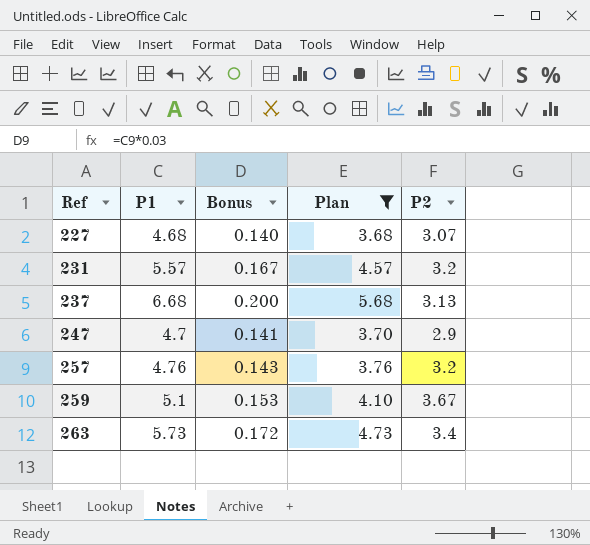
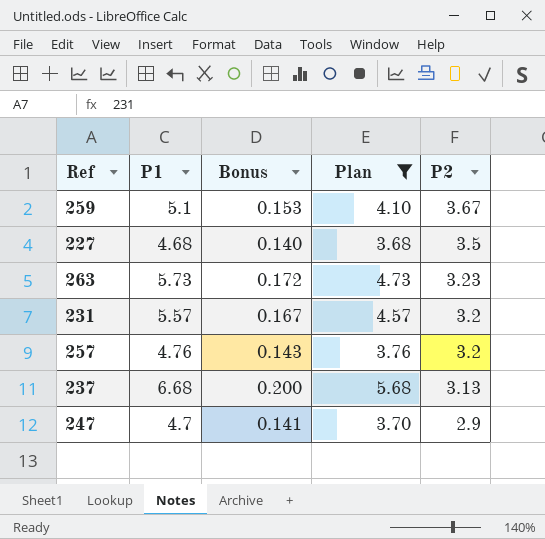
row order: Ref ascending -> P2 descending
227 | P2: 3.07 -> 3.5
263 | P2: 3.4 -> 3.23

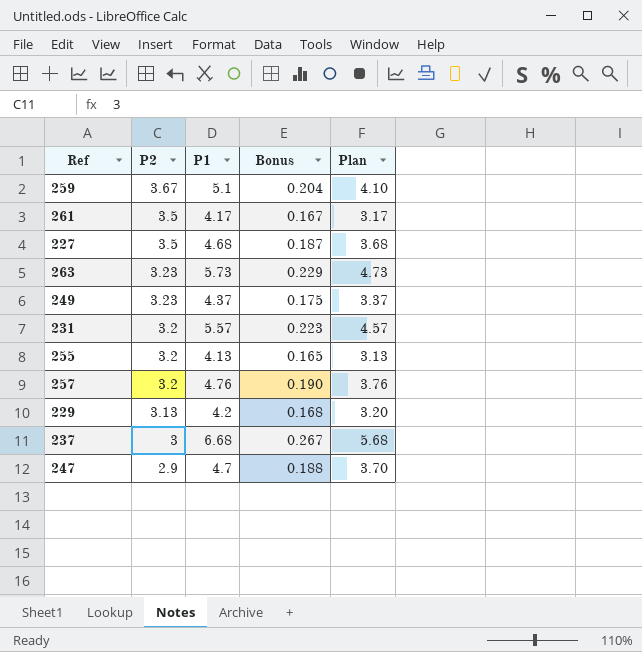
filter: Plan >= 3.68 -> none
column P2 | position: 5 -> 2
column Bonus | formula: [P1] * 0.03 -> [P1] * 0.04
237 | P2: 3.13 -> 3

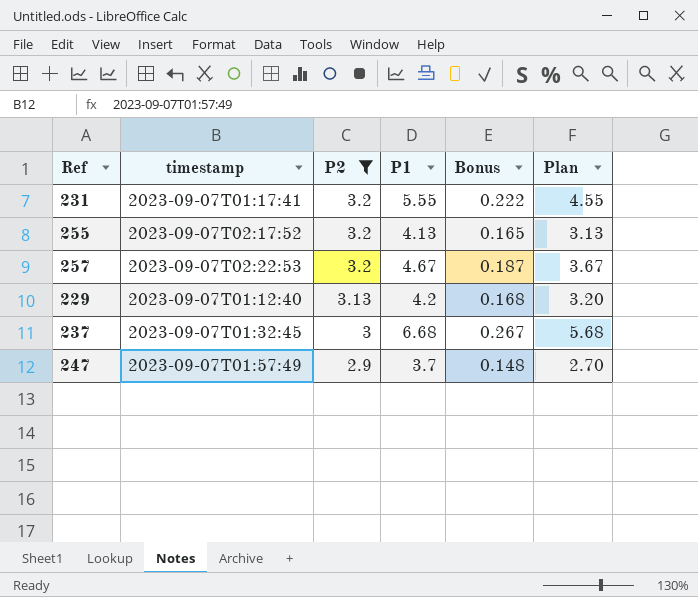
filter: none -> P2 <= 3.2
column timestamp | position: none -> 2
231 | P1: 5.57 -> 5.55
231 | Bonus: 0.223 -> 0.222
231 | Plan: 4.57 -> 4.55
257 | P1: 4.76 -> 4.67
257 | Bonus: 0.190 -> 0.187
257 | Plan: 3.76 -> 3.67
247 | P1: 4.7 -> 3.7
247 | Bonus: 0.188 -> 0.148
247 | Plan: 3.70 -> 2.70

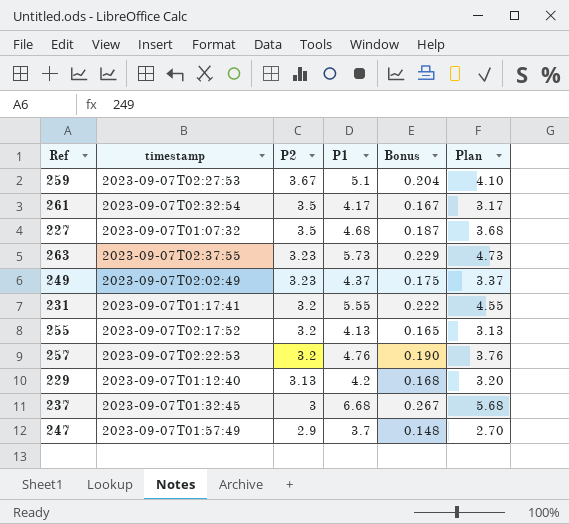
filter: P2 <= 3.2 -> none
257 | P1: 4.67 -> 4.76
257 | Bonus: 0.187 -> 0.190
257 | Plan: 3.67 -> 3.76

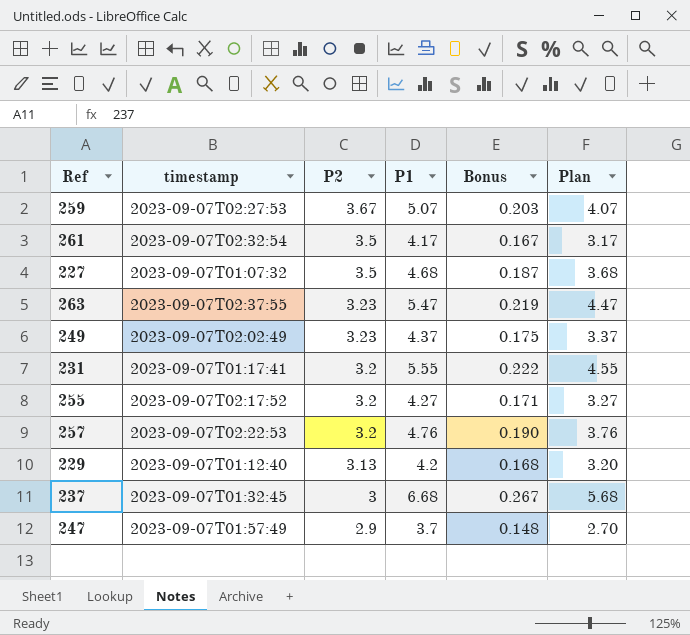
259 | P1: 5.1 -> 5.07
259 | Bonus: 0.204 -> 0.203
259 | Plan: 4.10 -> 4.07
263 | P1: 5.73 -> 5.47
263 | Bonus: 0.229 -> 0.219
263 | Plan: 4.73 -> 4.47
255 | P1: 4.13 -> 4.27
255 | Bonus: 0.165 -> 0.171
255 | Plan: 3.13 -> 3.27

